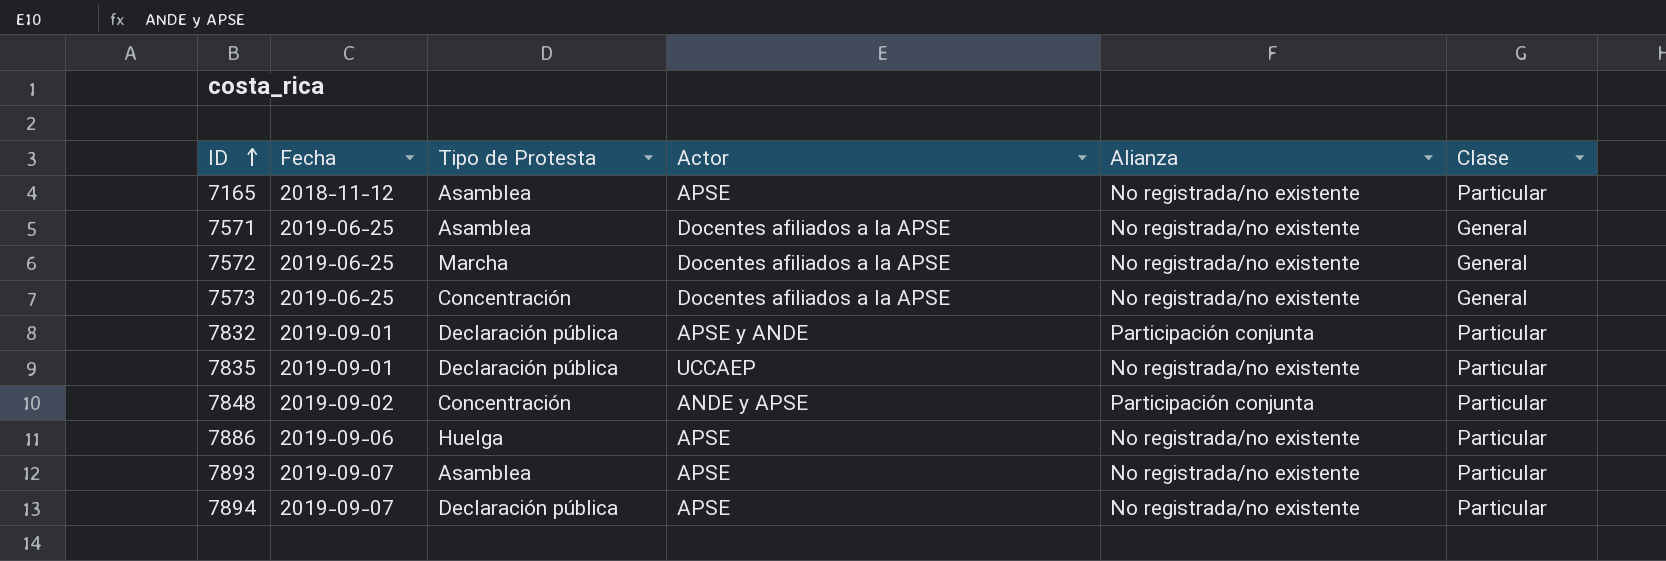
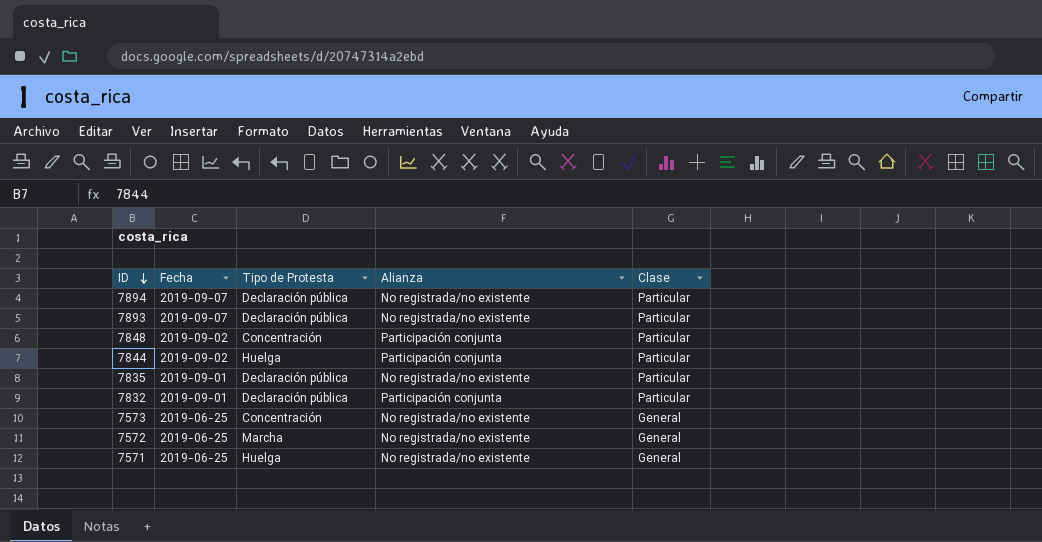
row order: ID ascending -> ID descending
column Actor | position: 4 -> none
row 7165: 2018-11-12 | Asamblea | APSE | No registrada/no existente | Particular -> none
row 7886: 2019-09-06 | Huelga | APSE | No registrada/no existente | Particular -> none
7893 | Tipo de Protesta: Asamblea -> Declaración pública
row 7844: none -> 2019-09-02 | Huelga | Participación conjunta | Particular
7571 | Tipo de Protesta: Asamblea -> Huelga

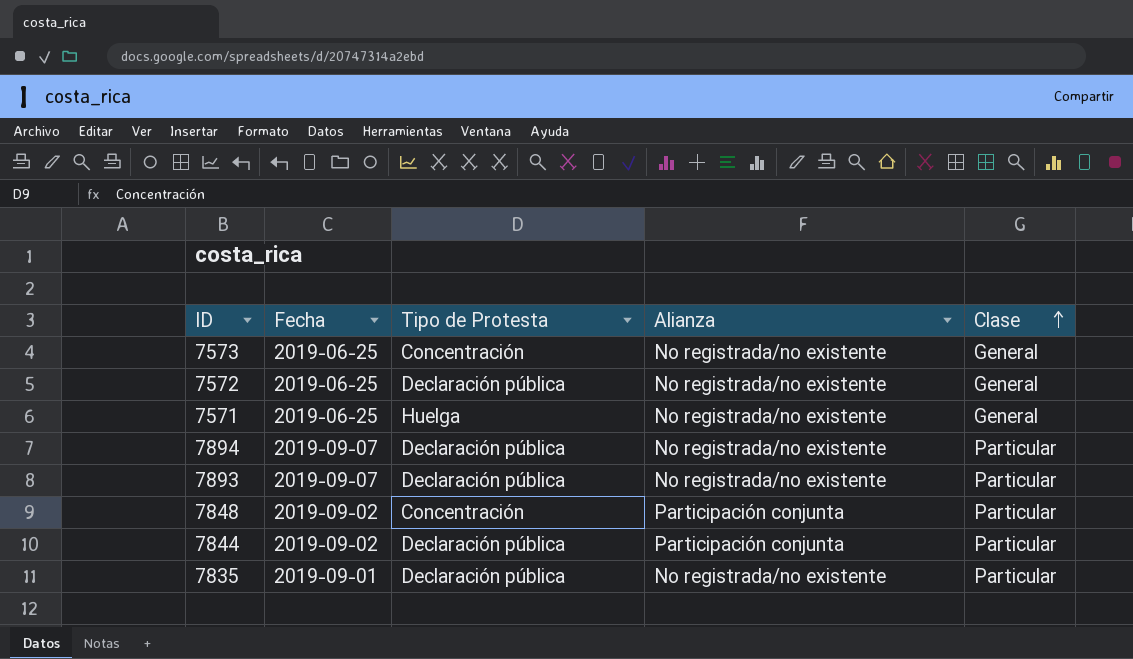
row order: ID descending -> Clase ascending
row 7832: 2019-09-01 | Declaración pública | Participación conjunta | Particular -> none
7572 | Tipo de Protesta: Marcha -> Declaración pública
7844 | Tipo de Protesta: Huelga -> Declaración pública

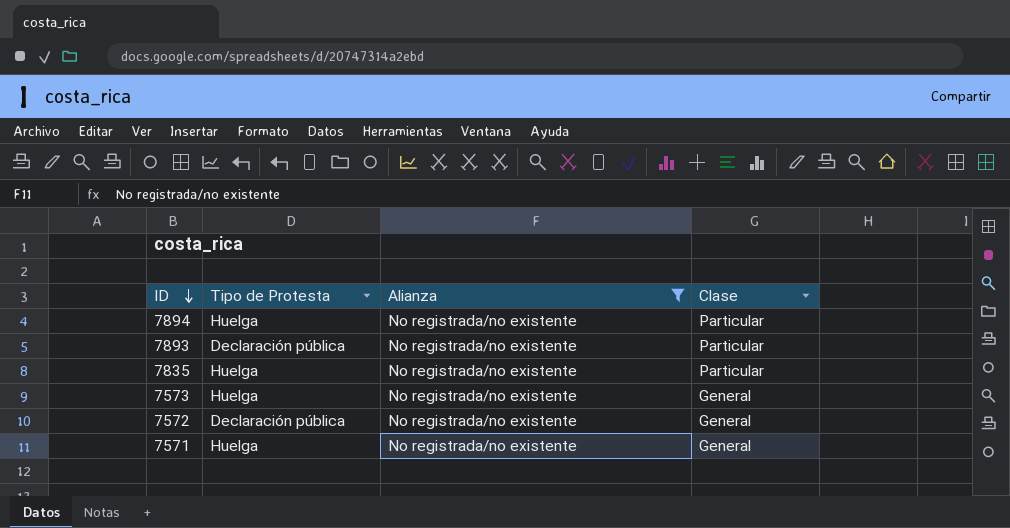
filter: none -> Alianza = No registrada/no existente
row order: Clase ascending -> ID descending
column Fecha | position: 2 -> none
7894 | Tipo de Protesta: Declaración pública -> Huelga
7835 | Tipo de Protesta: Declaración pública -> Huelga
7573 | Tipo de Protesta: Concentración -> Huelga

